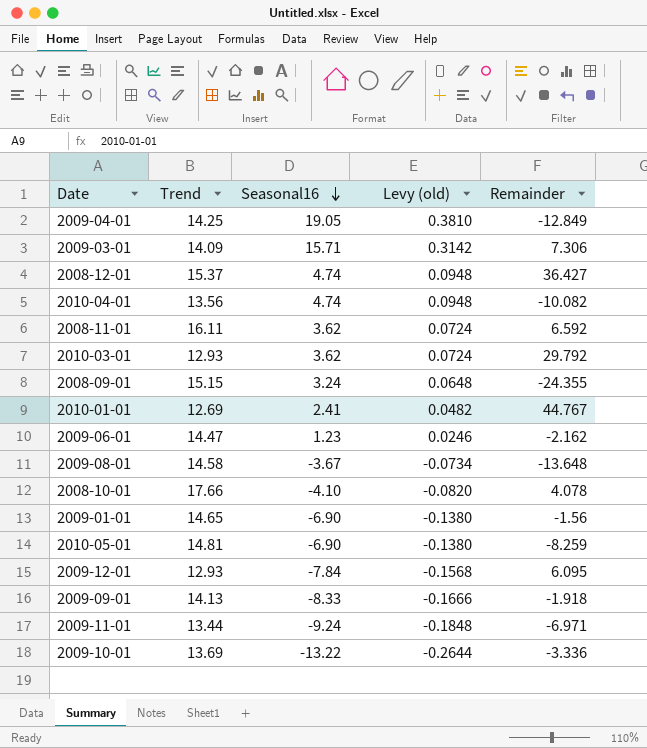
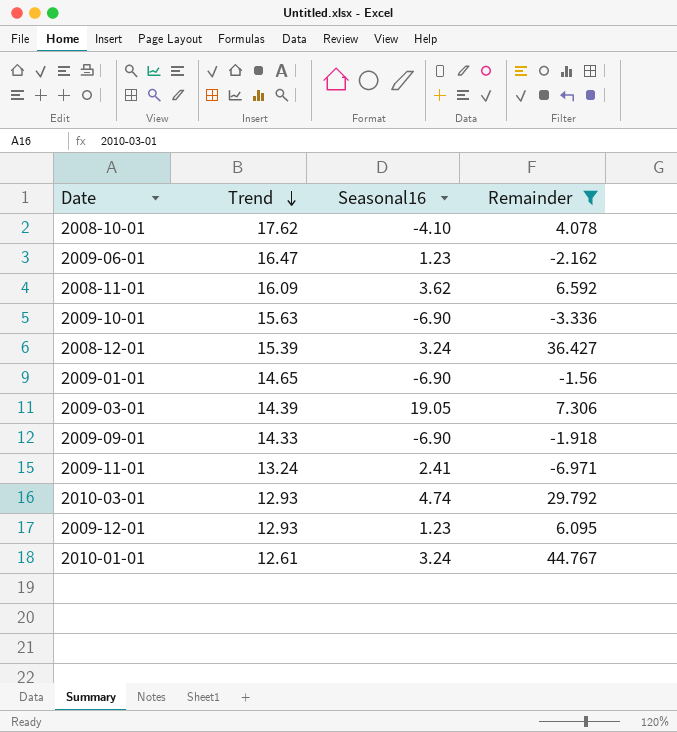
filter: none -> Remainder >= -6.971
row order: Seasonal16 descending -> Trend descending
column Levy (old) | formula: [Seasonal16] * 0.02 -> none
2008-10-01 | Trend: 17.66 -> 17.62
2009-06-01 | Trend: 14.47 -> 16.47
2008-11-01 | Trend: 16.11 -> 16.09
2009-10-01 | Trend: 13.69 -> 15.63
2009-10-01 | Seasonal16: -13.22 -> -6.90
2008-12-01 | Trend: 15.37 -> 15.39
2008-12-01 | Seasonal16: 4.74 -> 3.24
2009-03-01 | Trend: 14.09 -> 14.39
2009-03-01 | Seasonal16: 15.71 -> 19.05
2009-09-01 | Trend: 14.13 -> 14.33
2009-09-01 | Seasonal16: -8.33 -> -6.90
2009-11-01 | Trend: 13.44 -> 13.24
2009-11-01 | Seasonal16: -9.24 -> 2.41
2010-03-01 | Seasonal16: 3.62 -> 4.74
2009-12-01 | Seasonal16: -7.84 -> 1.23
2010-01-01 | Trend: 12.69 -> 12.61
2010-01-01 | Seasonal16: 2.41 -> 3.24

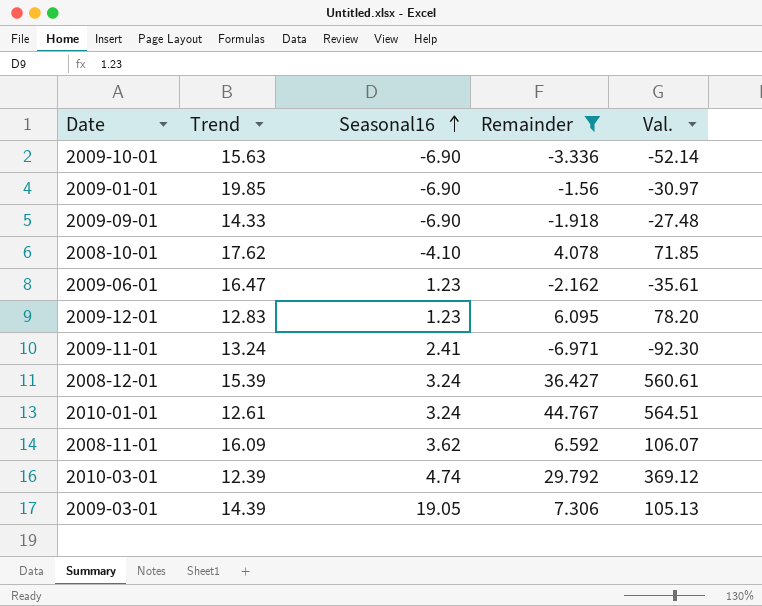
row order: Trend descending -> Seasonal16 ascending
column Val. | formula: none -> [Trend] * [Remainder]
2009-01-01 | Trend: 14.65 -> 19.85
2009-12-01 | Trend: 12.93 -> 12.83
2010-03-01 | Trend: 12.93 -> 12.39

